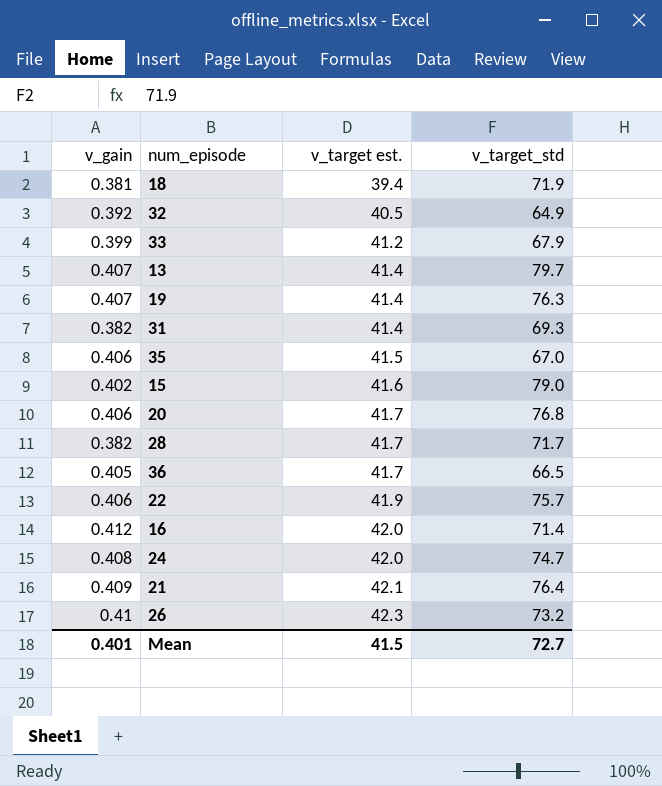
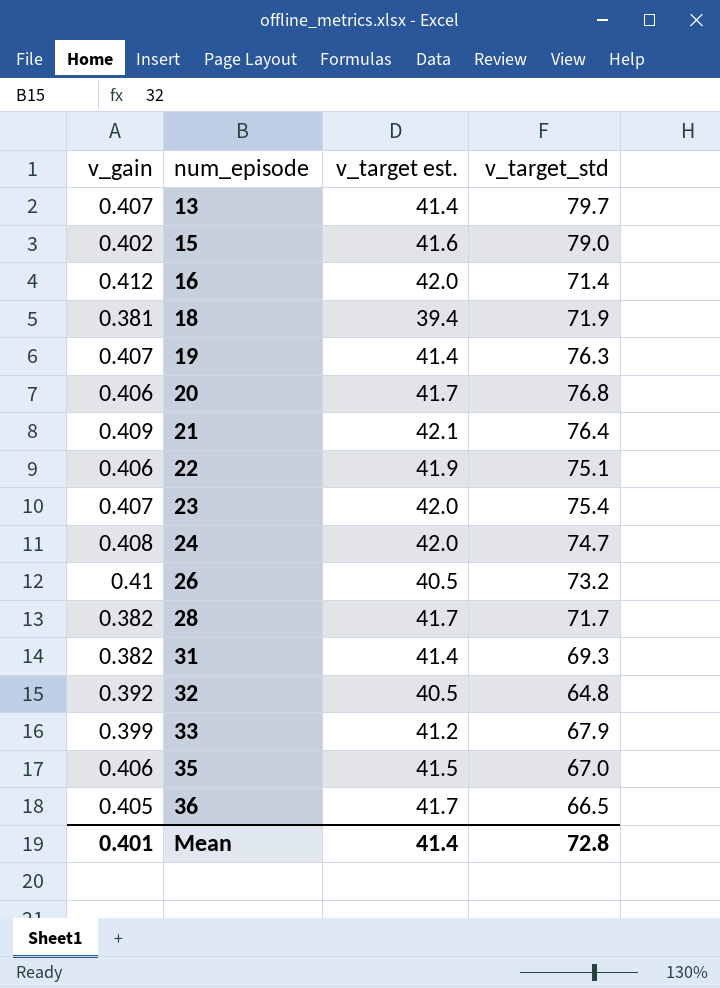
row order: v_target est. ascending -> num_episode ascending
22 | v_target_std: 75.7 -> 75.1
row 23: none -> 0.407 | 42.0 | 75.4
26 | v_target est.: 42.3 -> 40.5
32 | v_target_std: 64.9 -> 64.8
Mean | v_target est.: 41.5 -> 41.4
Mean | v_target_std: 72.7 -> 72.8

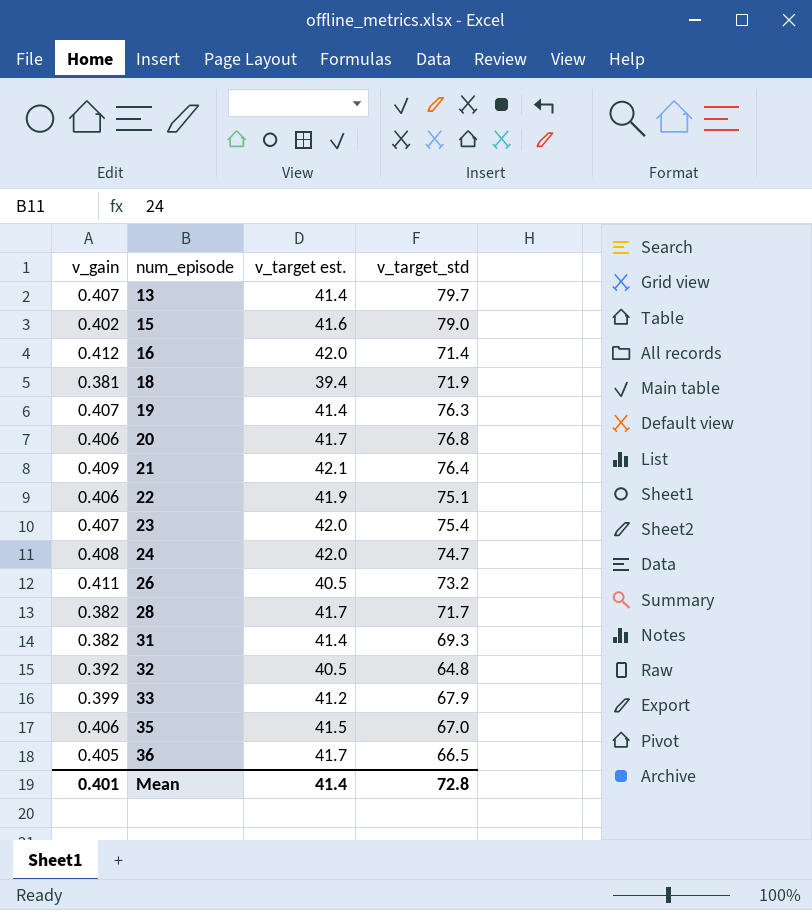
26 | v_gain: 0.41 -> 0.411

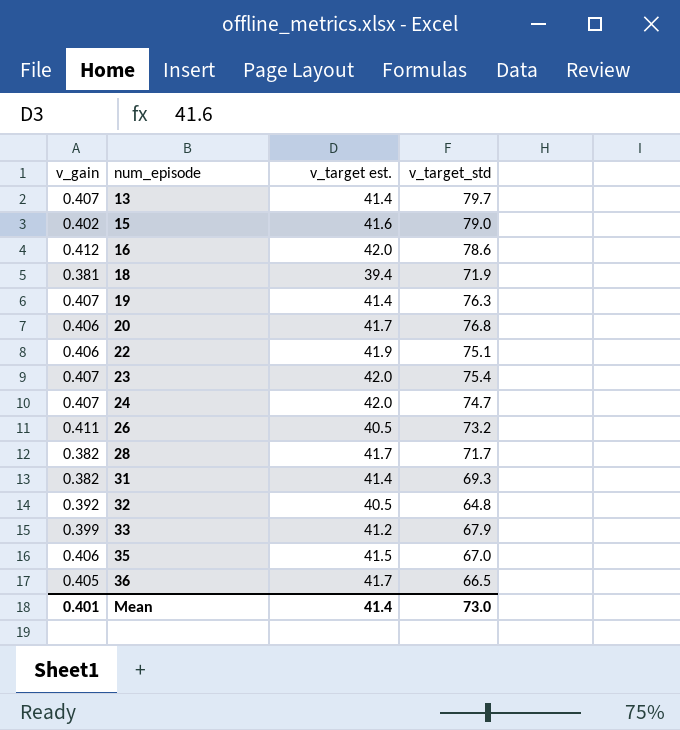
row 21: 0.409 | 42.1 | 76.4 -> none
16 | v_target_std: 71.4 -> 78.6
24 | v_gain: 0.408 -> 0.407
Mean | v_target_std: 72.8 -> 73.0

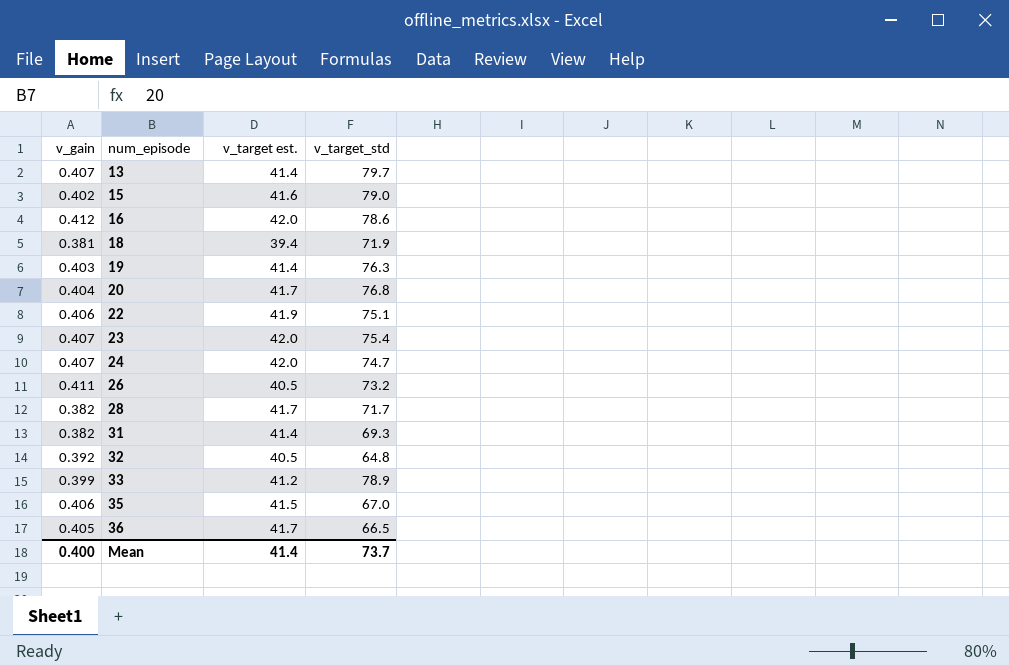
19 | v_gain: 0.407 -> 0.403
20 | v_gain: 0.406 -> 0.404
33 | v_target_std: 67.9 -> 78.9
Mean | v_gain: 0.401 -> 0.400
Mean | v_target_std: 73.0 -> 73.7

